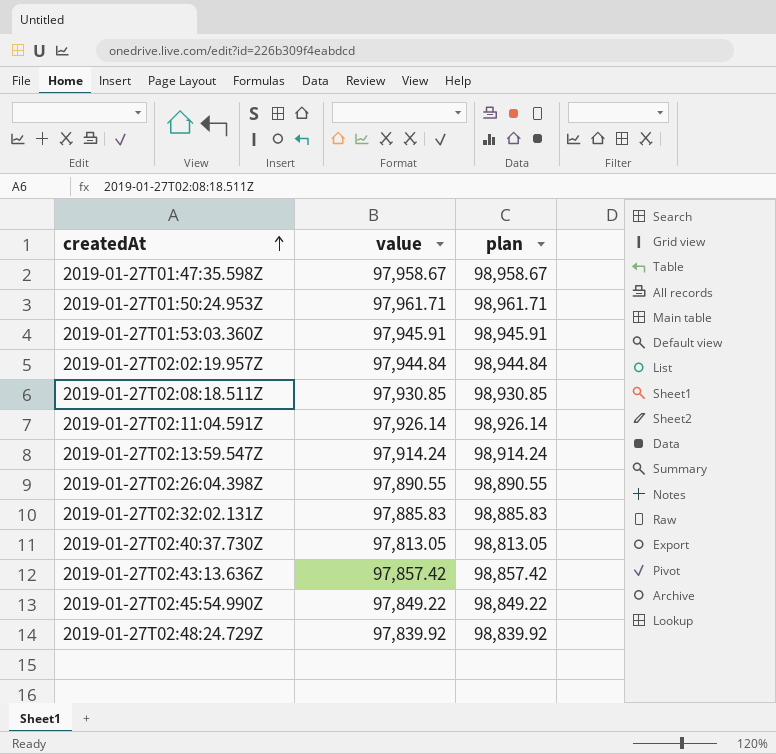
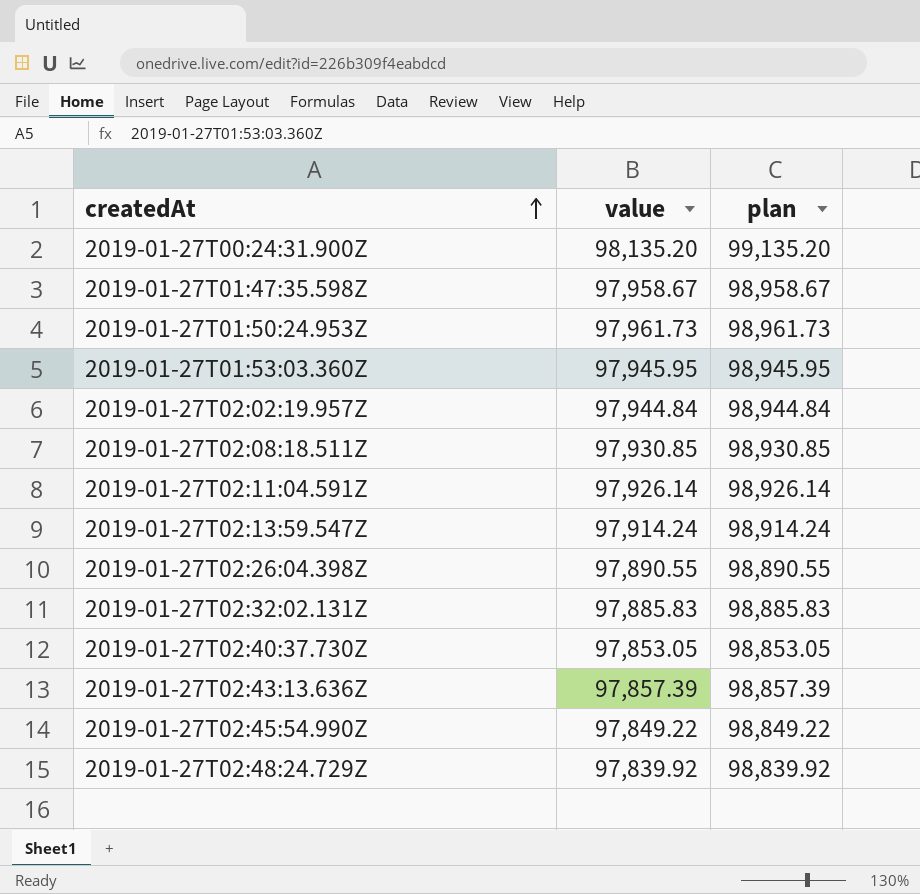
row 2019-01-27T00:24:31.900Z: none -> 98,135.20 | 99,135.20
2019-01-27T01:50:24.953Z | value: 97,961.71 -> 97,961.73
2019-01-27T01:50:24.953Z | plan: 98,961.71 -> 98,961.73
2019-01-27T01:53:03.360Z | value: 97,945.91 -> 97,945.95
2019-01-27T01:53:03.360Z | plan: 98,945.91 -> 98,945.95
2019-01-27T02:40:37.730Z | value: 97,813.05 -> 97,853.05
2019-01-27T02:40:37.730Z | plan: 98,813.05 -> 98,853.05
2019-01-27T02:43:13.636Z | value: 97,857.42 -> 97,857.39
2019-01-27T02:43:13.636Z | plan: 98,857.42 -> 98,857.39

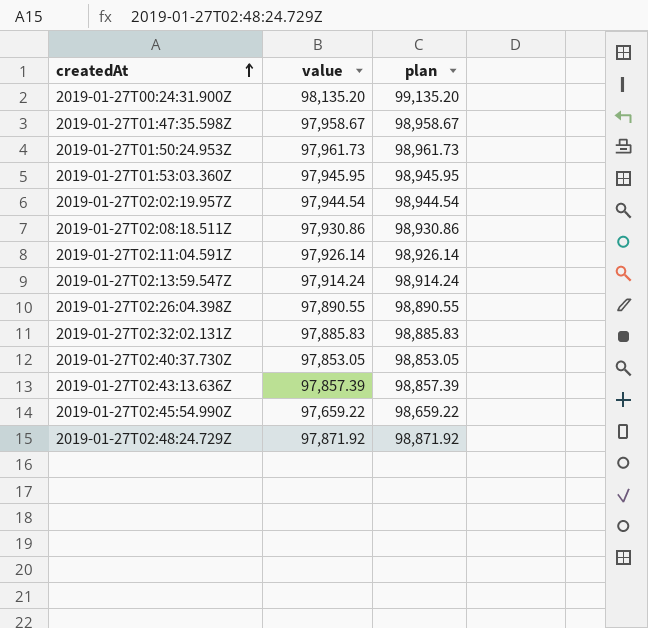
2019-01-27T02:02:19.957Z | value: 97,944.84 -> 97,944.54
2019-01-27T02:02:19.957Z | plan: 98,944.84 -> 98,944.54
2019-01-27T02:08:18.511Z | value: 97,930.85 -> 97,930.86
2019-01-27T02:08:18.511Z | plan: 98,930.85 -> 98,930.86
2019-01-27T02:45:54.990Z | value: 97,849.22 -> 97,659.22
2019-01-27T02:45:54.990Z | plan: 98,849.22 -> 98,659.22
2019-01-27T02:48:24.729Z | value: 97,839.92 -> 97,871.92
2019-01-27T02:48:24.729Z | plan: 98,839.92 -> 98,871.92

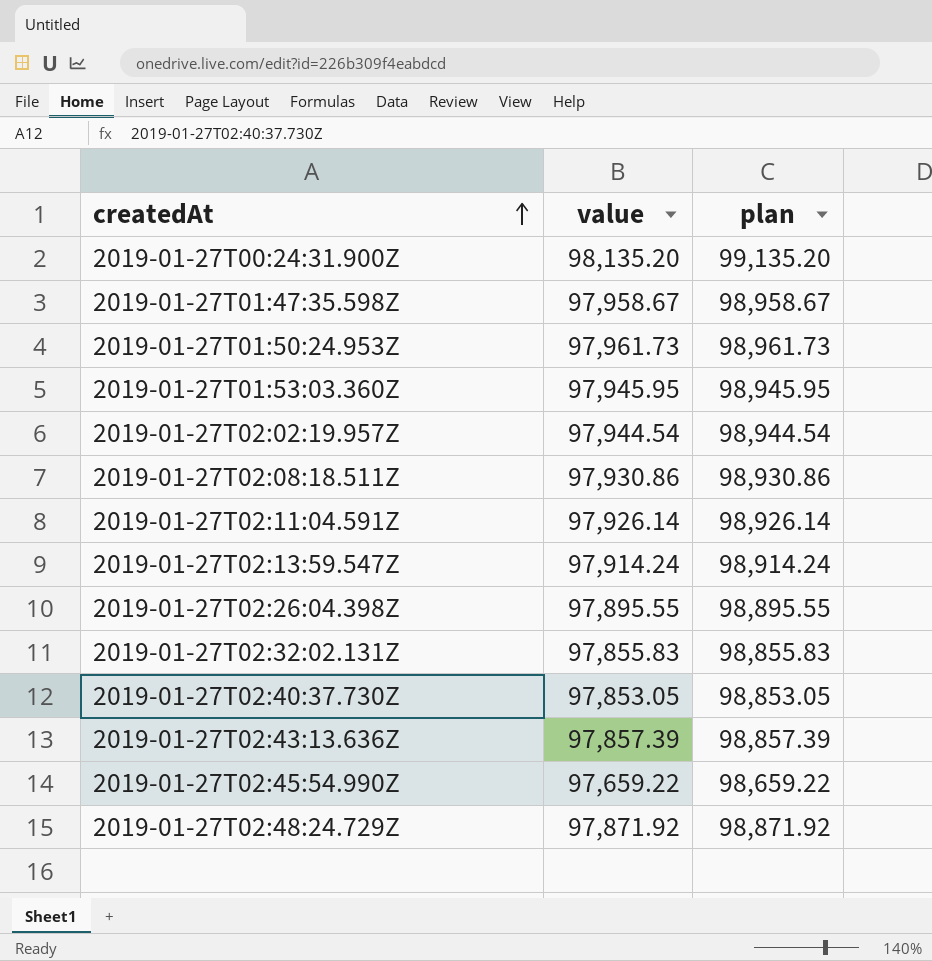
2019-01-27T02:26:04.398Z | value: 97,890.55 -> 97,895.55
2019-01-27T02:26:04.398Z | plan: 98,890.55 -> 98,895.55
2019-01-27T02:32:02.131Z | value: 97,885.83 -> 97,855.83
2019-01-27T02:32:02.131Z | plan: 98,885.83 -> 98,855.83

